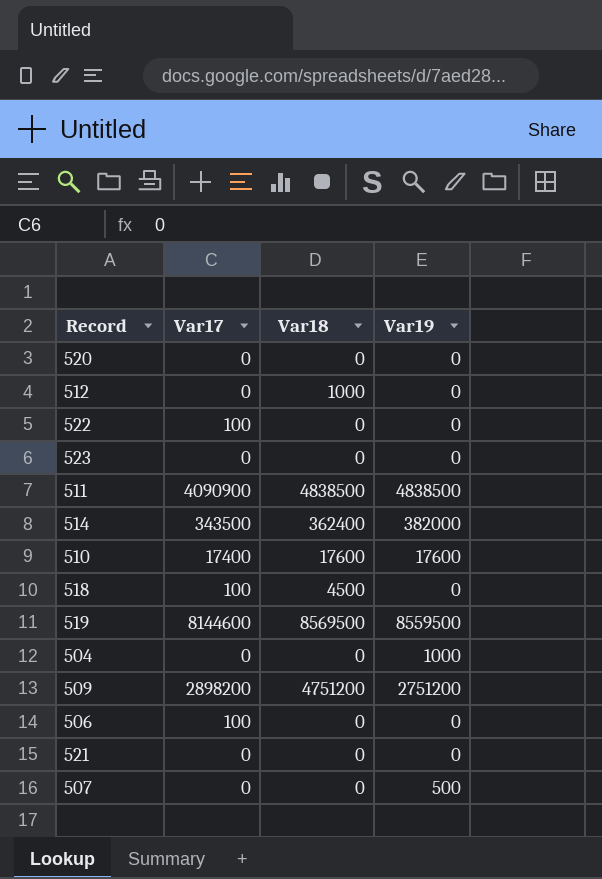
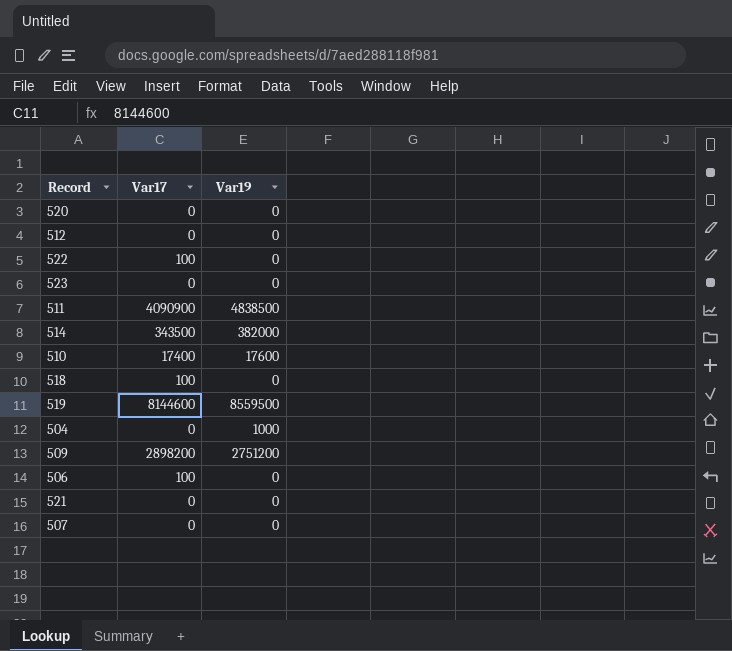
column Var18 | position: 3 -> none
507 | Var19: 500 -> 0

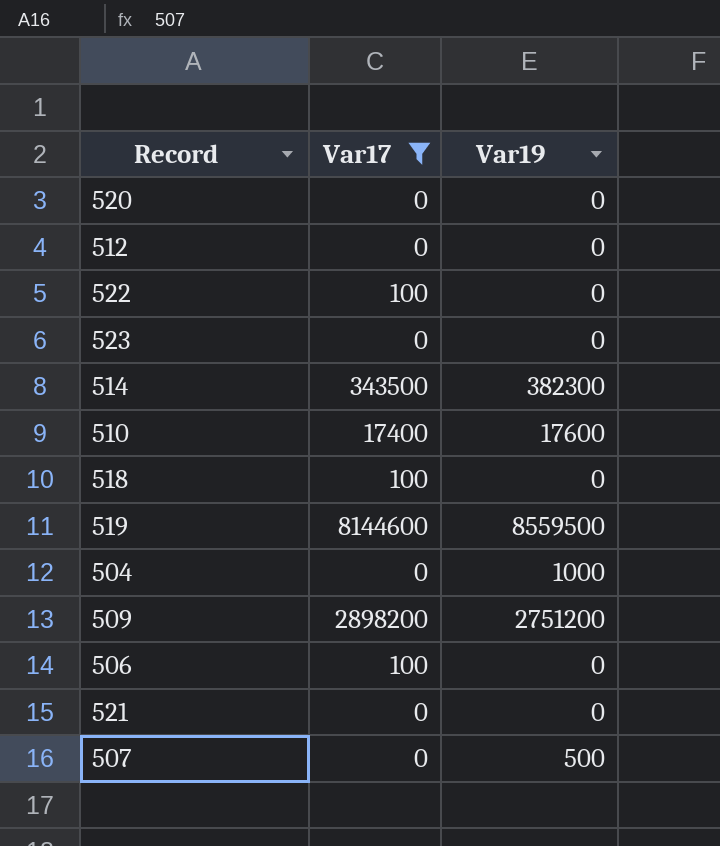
filter: none -> Var17 != 4090900
514 | Var19: 382000 -> 382300
507 | Var19: 0 -> 500

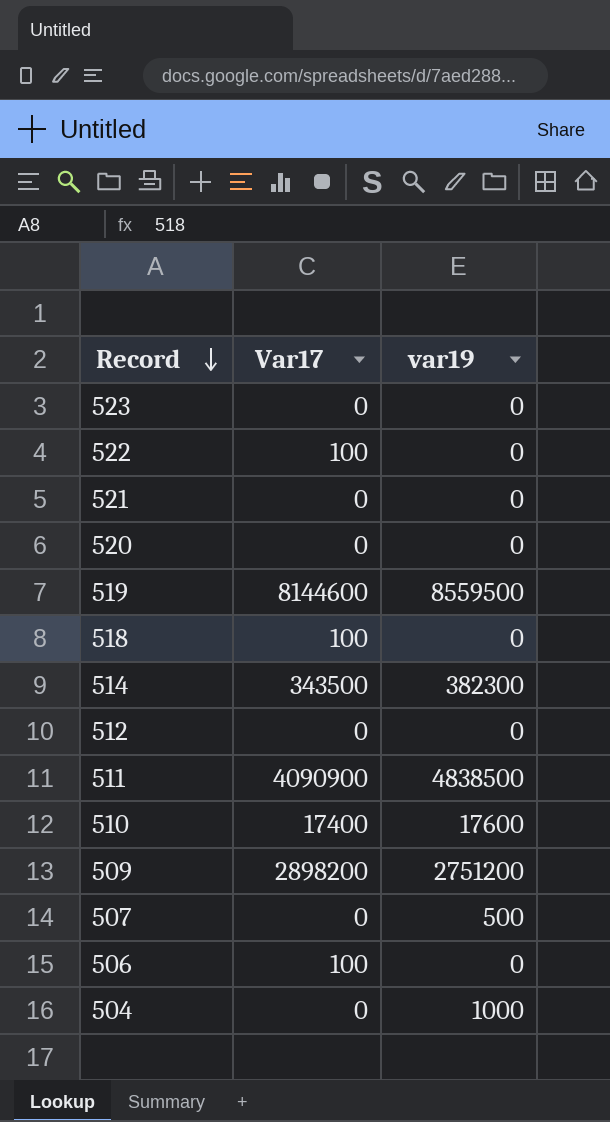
filter: Var17 != 4090900 -> none
row order: none -> Record descending
column name: Var19 -> var19

